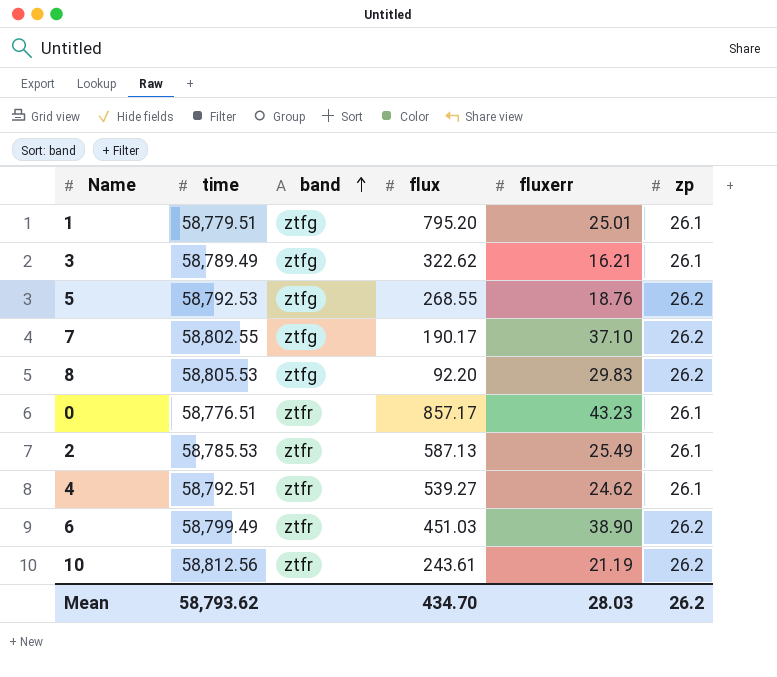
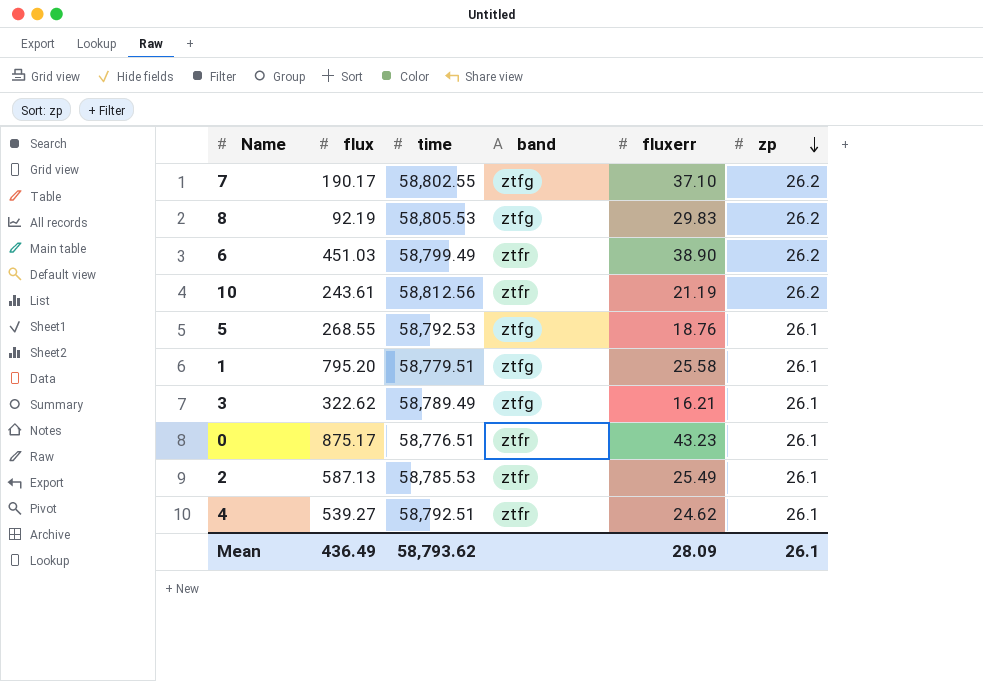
row order: band ascending -> zp descending
column flux | position: 4 -> 2
8 | flux: 92.20 -> 92.19
5 | zp: 26.2 -> 26.1
1 | fluxerr: 25.01 -> 25.58
0 | flux: 857.17 -> 875.17
Mean | flux: 434.70 -> 436.49
Mean | fluxerr: 28.03 -> 28.09
Mean | zp: 26.2 -> 26.1

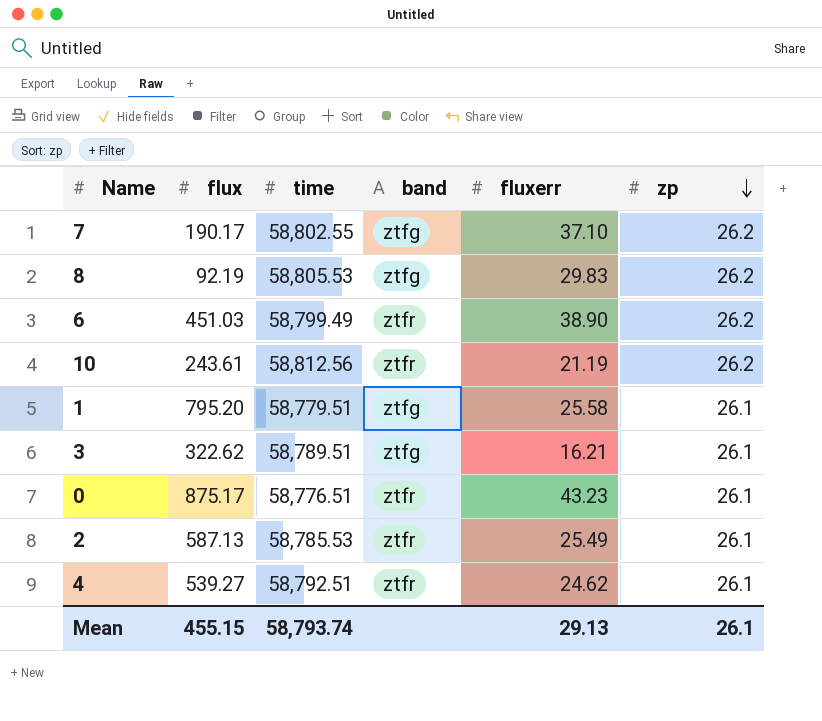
row 5: 268.55 | 58,792.53 | ztfg | 18.76 | 26.1 -> none
3 | time: 58,789.49 -> 58,789.51
Mean | flux: 436.49 -> 455.15
Mean | time: 58,793.62 -> 58,793.74
Mean | fluxerr: 28.09 -> 29.13

